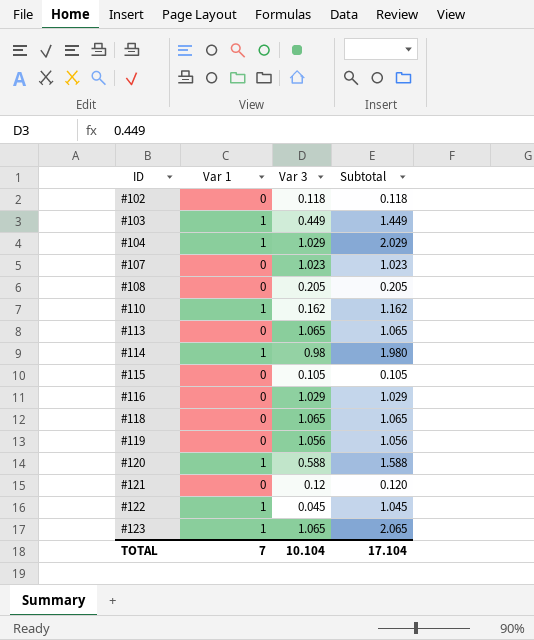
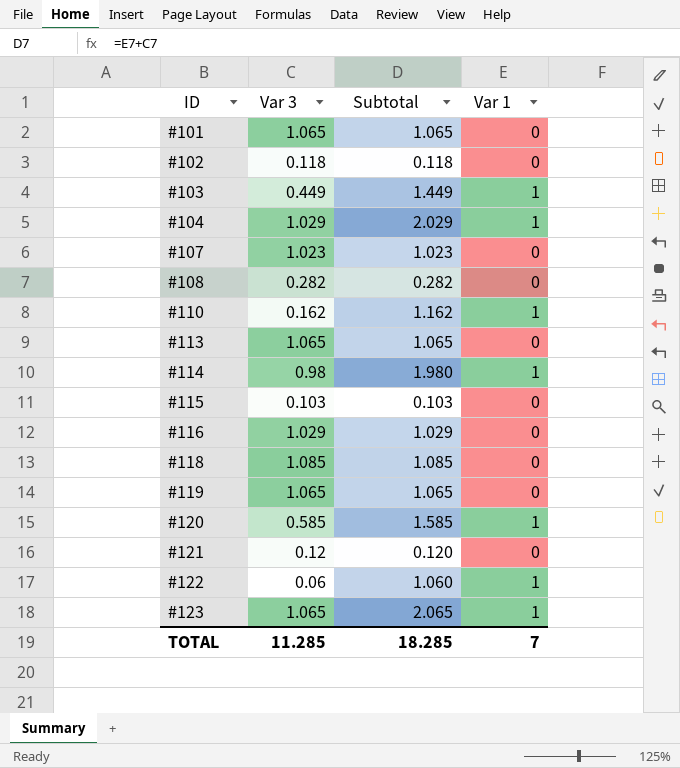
column Var 1 | position: 2 -> 4
row #101: none -> 1.065 | 1.065 | 0
#108 | Var 3: 0.205 -> 0.282
#108 | Subtotal: 0.205 -> 0.282
#115 | Var 3: 0.105 -> 0.103
#115 | Subtotal: 0.105 -> 0.103
#118 | Var 3: 1.065 -> 1.085
#118 | Subtotal: 1.065 -> 1.085
#119 | Var 3: 1.056 -> 1.065
#119 | Subtotal: 1.056 -> 1.065
#120 | Var 3: 0.588 -> 0.585
#120 | Subtotal: 1.588 -> 1.585
#122 | Var 3: 0.045 -> 0.06
#122 | Subtotal: 1.045 -> 1.060
TOTAL | Var 3: 10.104 -> 11.285
TOTAL | Subtotal: 17.104 -> 18.285

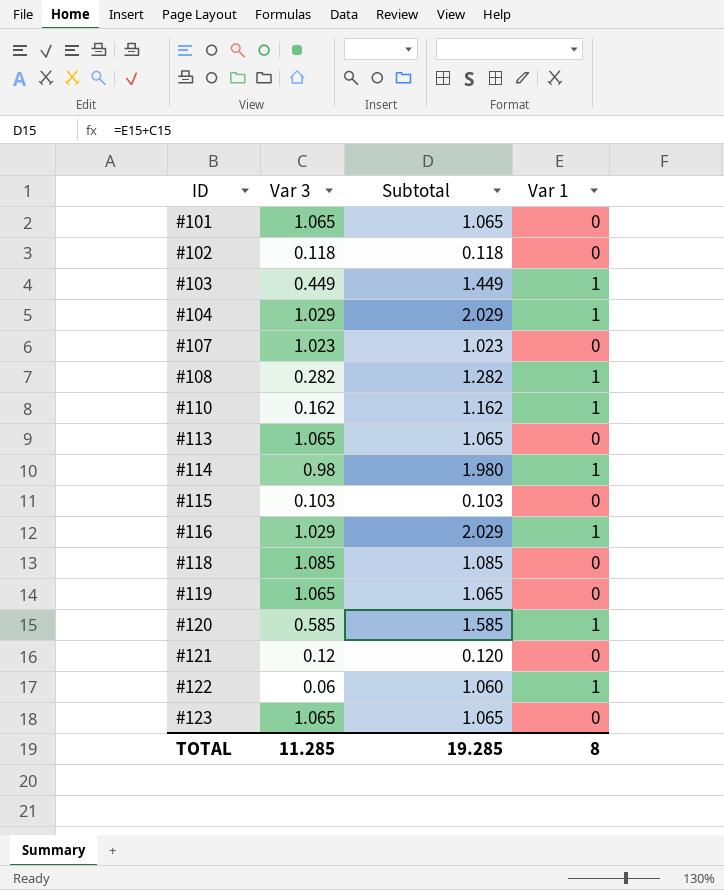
#108 | Subtotal: 0.282 -> 1.282
#108 | Var 1: 0 -> 1
#116 | Subtotal: 1.029 -> 2.029
#116 | Var 1: 0 -> 1
#123 | Subtotal: 2.065 -> 1.065
#123 | Var 1: 1 -> 0
TOTAL | Subtotal: 18.285 -> 19.285
TOTAL | Var 1: 7 -> 8

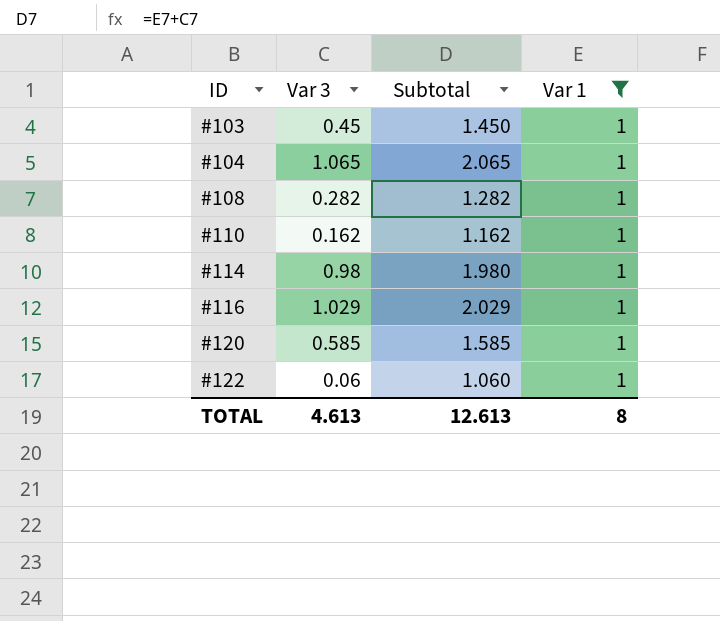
filter: none -> Var 1 = 1
#103 | Var 3: 0.449 -> 0.45
#103 | Subtotal: 1.449 -> 1.450
#104 | Var 3: 1.029 -> 1.065
#104 | Subtotal: 2.029 -> 2.065
TOTAL | Var 3: 11.285 -> 4.613
TOTAL | Subtotal: 19.285 -> 12.613

